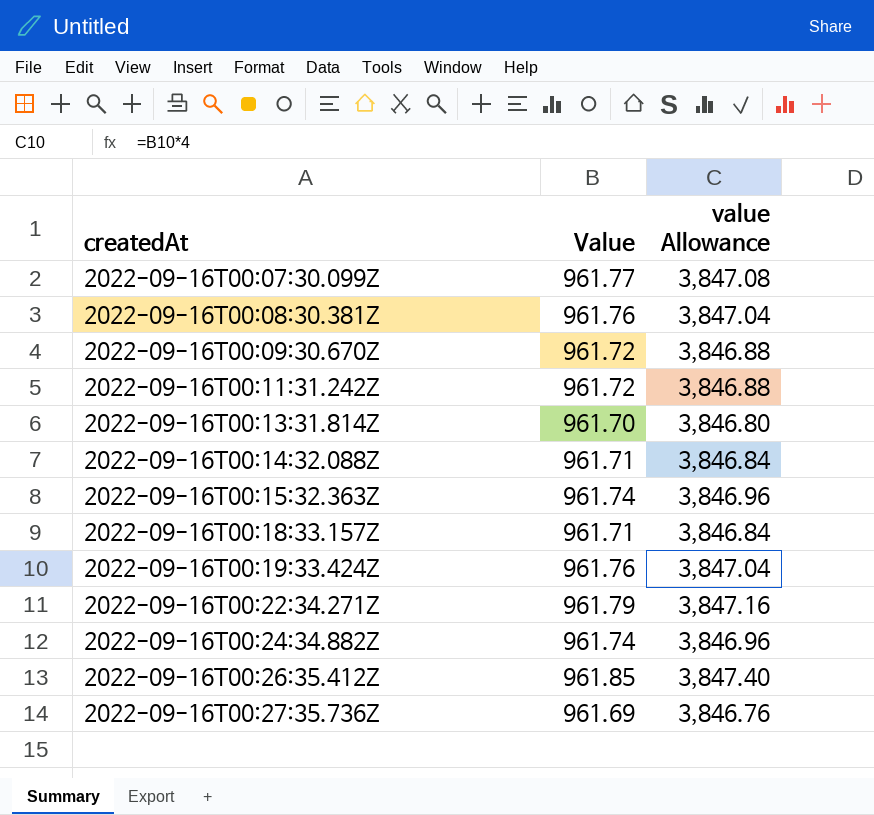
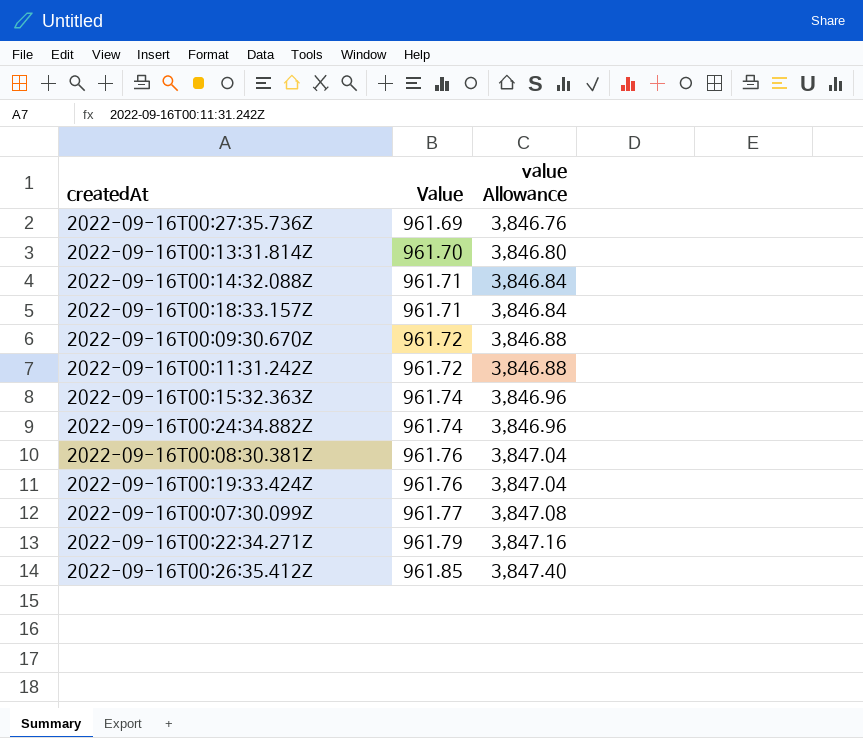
row order: createdAt ascending -> Value ascending

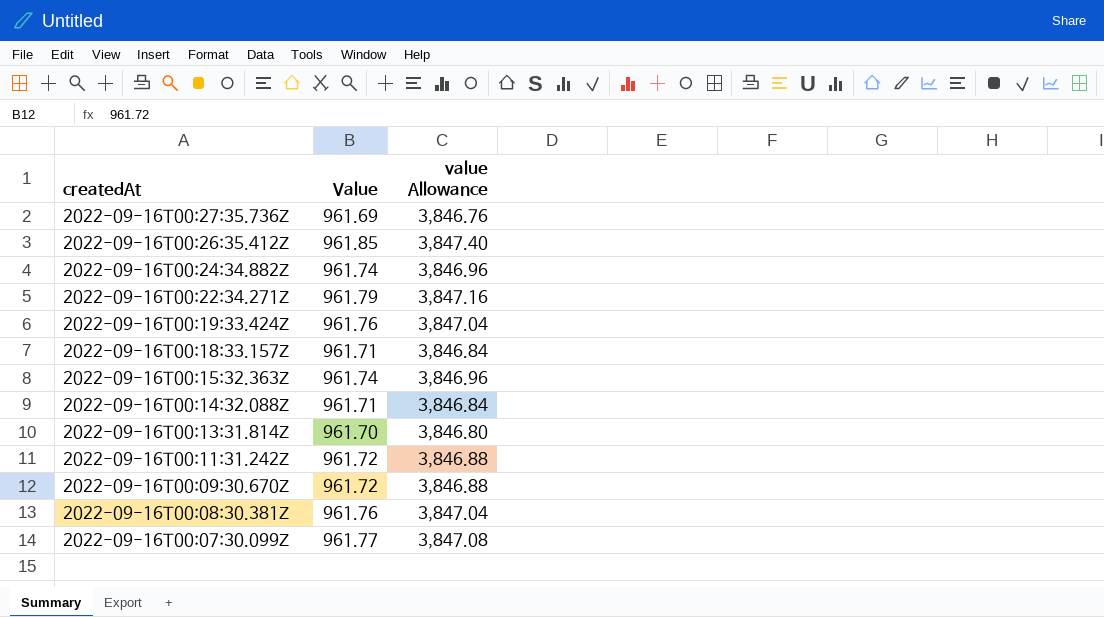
row order: Value ascending -> createdAt descending

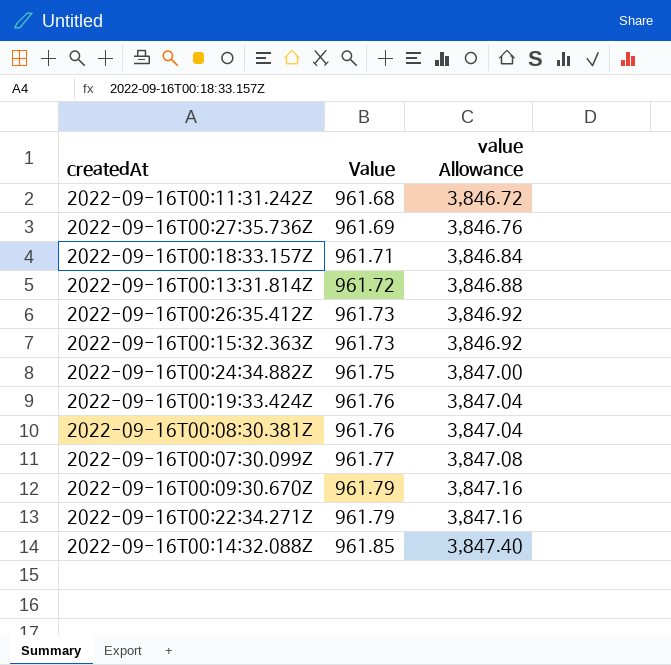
row order: createdAt descending -> Value ascending
2022-09-16T00:11:31.242Z | Value: 961.72 -> 961.68
2022-09-16T00:11:31.242Z | value Allowance: 3,846.88 -> 3,846.72
2022-09-16T00:13:31.814Z | Value: 961.70 -> 961.72
2022-09-16T00:13:31.814Z | value Allowance: 3,846.80 -> 3,846.88
2022-09-16T00:26:35.412Z | Value: 961.85 -> 961.73
2022-09-16T00:26:35.412Z | value Allowance: 3,847.40 -> 3,846.92
2022-09-16T00:15:32.363Z | Value: 961.74 -> 961.73
2022-09-16T00:15:32.363Z | value Allowance: 3,846.96 -> 3,846.92
2022-09-16T00:24:34.882Z | Value: 961.74 -> 961.75
2022-09-16T00:24:34.882Z | value Allowance: 3,846.96 -> 3,847.00
2022-09-16T00:09:30.670Z | Value: 961.72 -> 961.79
2022-09-16T00:09:30.670Z | value Allowance: 3,846.88 -> 3,847.16
2022-09-16T00:14:32.088Z | Value: 961.71 -> 961.85
2022-09-16T00:14:32.088Z | value Allowance: 3,846.84 -> 3,847.40

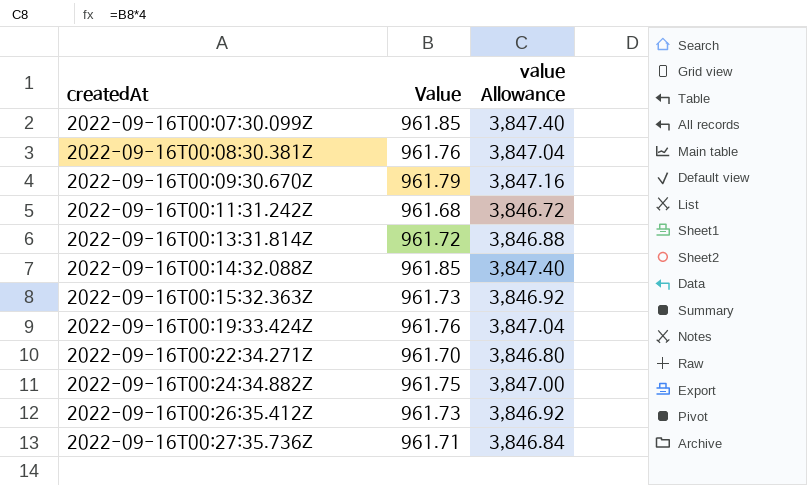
row order: Value ascending -> createdAt ascending
row 2022-09-16T00:18:33.157Z: 961.71 | 3,846.84 -> none
2022-09-16T00:07:30.099Z | Value: 961.77 -> 961.85
2022-09-16T00:07:30.099Z | value Allowance: 3,847.08 -> 3,847.40
2022-09-16T00:22:34.271Z | Value: 961.79 -> 961.70
2022-09-16T00:22:34.271Z | value Allowance: 3,847.16 -> 3,846.80
2022-09-16T00:27:35.736Z | Value: 961.69 -> 961.71
2022-09-16T00:27:35.736Z | value Allowance: 3,846.76 -> 3,846.84

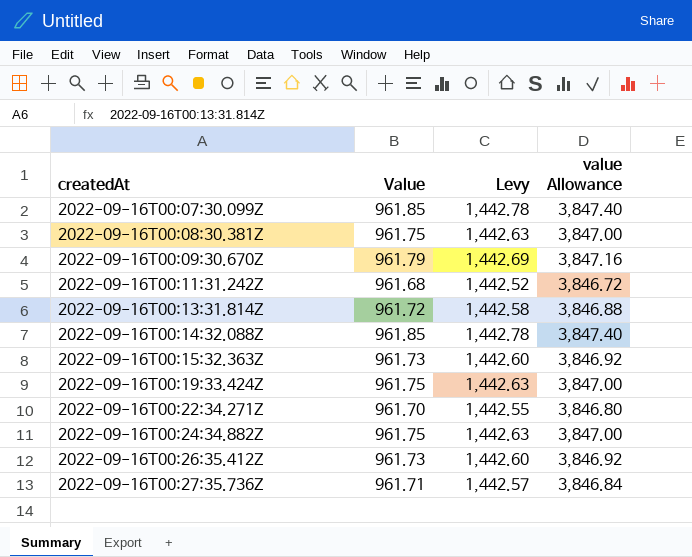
column Levy | formula: none -> [Value] * 1.5
2022-09-16T00:08:30.381Z | Value: 961.76 -> 961.75
2022-09-16T00:08:30.381Z | value Allowance: 3,847.04 -> 3,847.00
2022-09-16T00:19:33.424Z | Value: 961.76 -> 961.75
2022-09-16T00:19:33.424Z | value Allowance: 3,847.04 -> 3,847.00

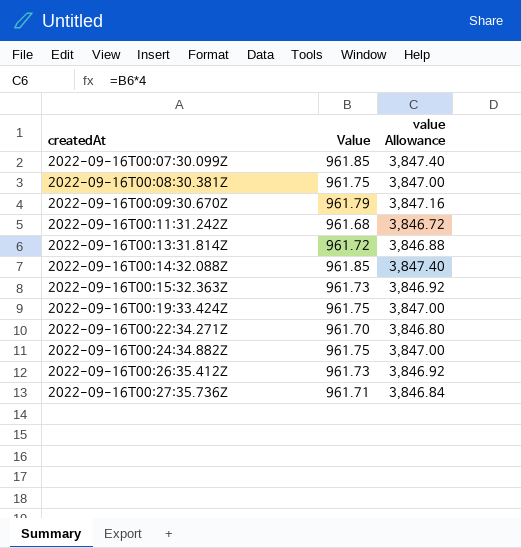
column Levy | formula: [Value] * 1.5 -> none

